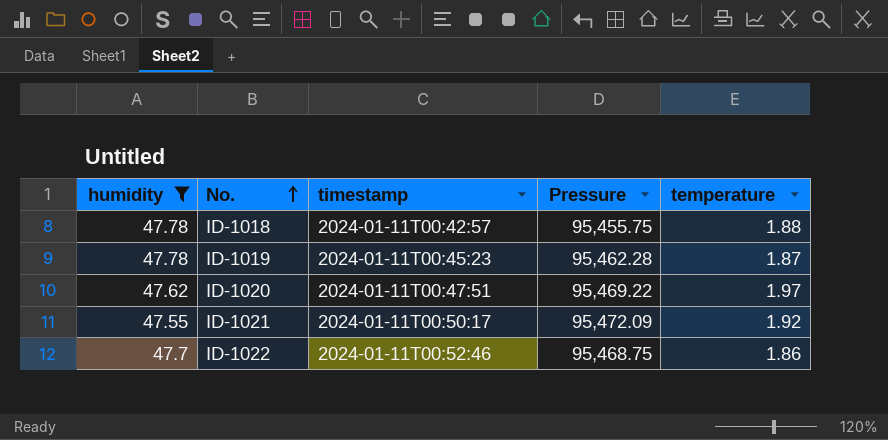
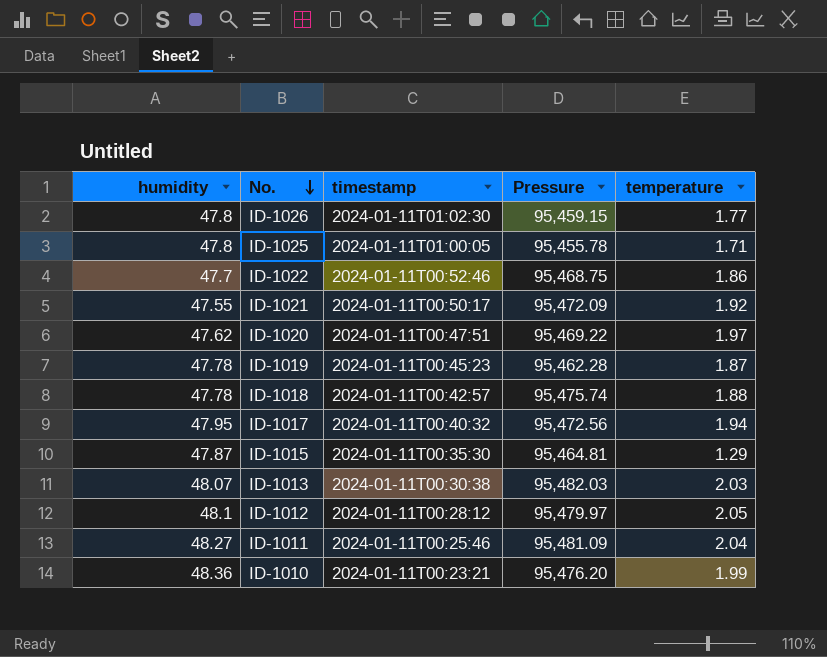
filter: humidity <= 47.78 -> none
row order: No. ascending -> No. descending
ID-1018 | Pressure: 95,455.75 -> 95,475.74

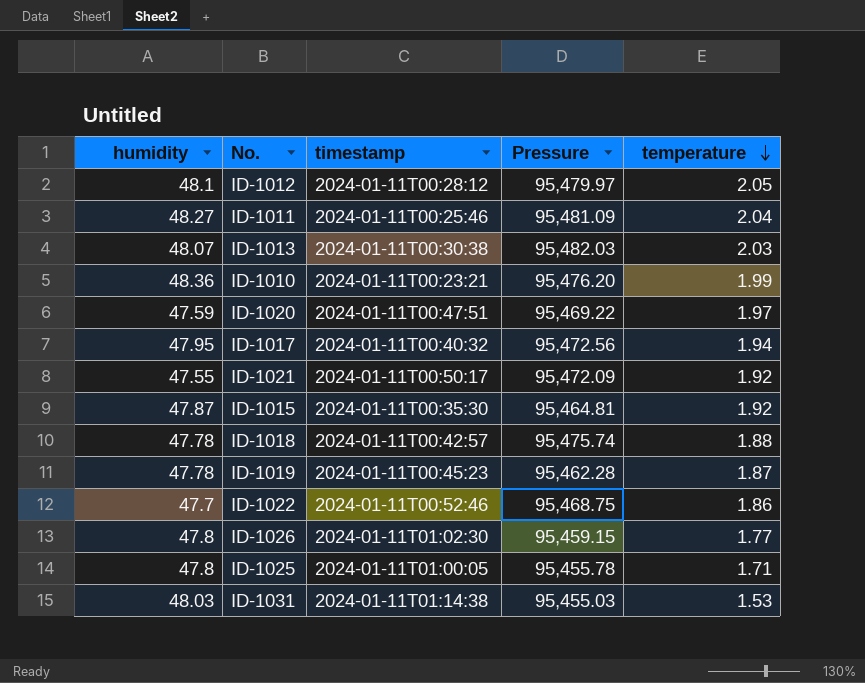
row order: No. descending -> temperature descending
ID-1020 | humidity: 47.62 -> 47.59
ID-1015 | temperature: 1.29 -> 1.92
row ID-1031: none -> 48.03 | 2024-01-11T01:14:38 | 95,455.03 | 1.53

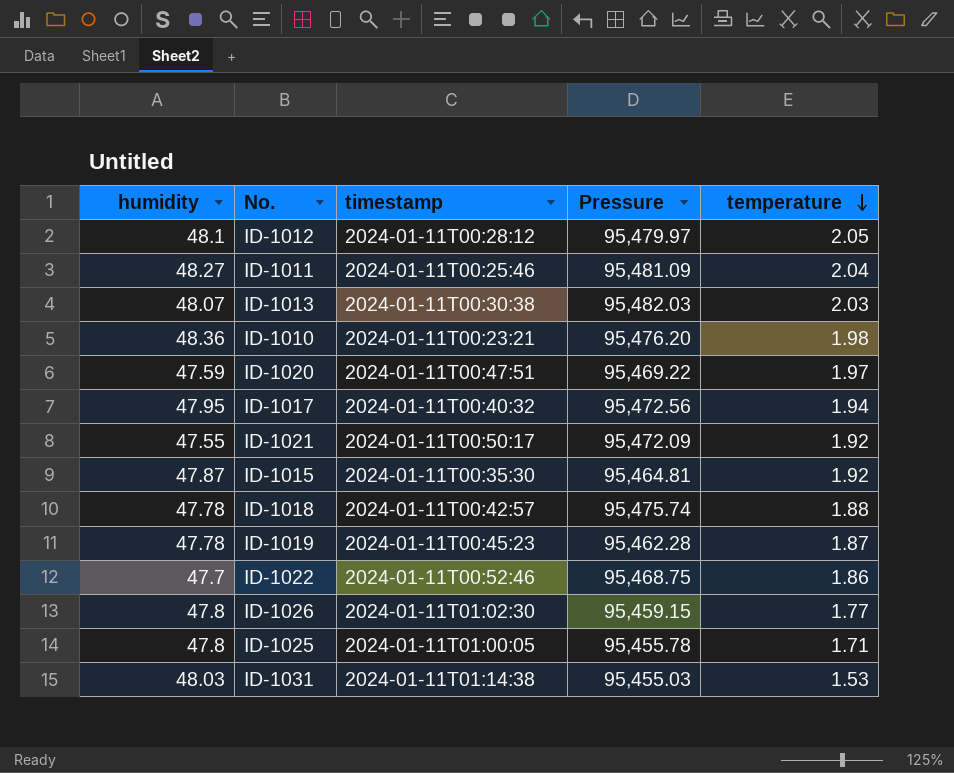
ID-1010 | temperature: 1.99 -> 1.98

